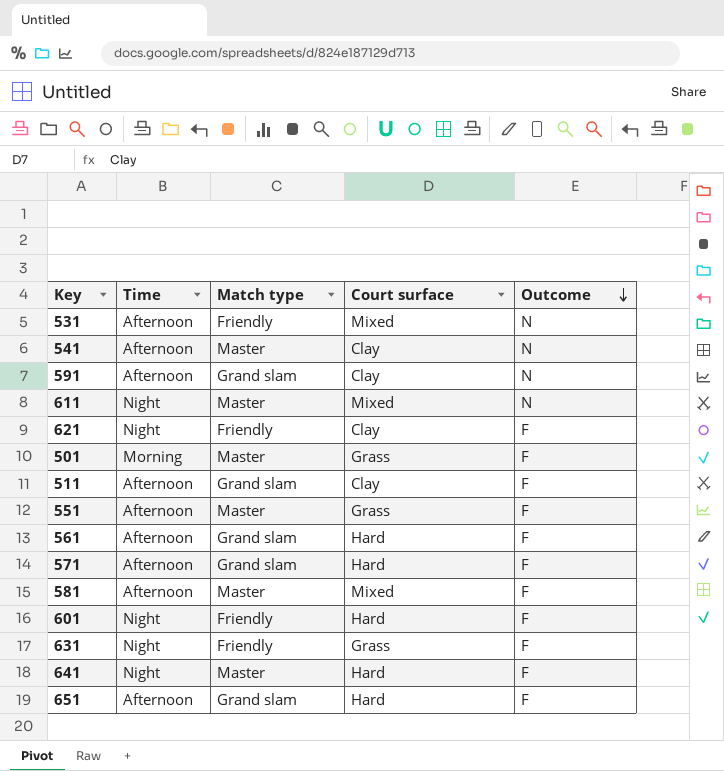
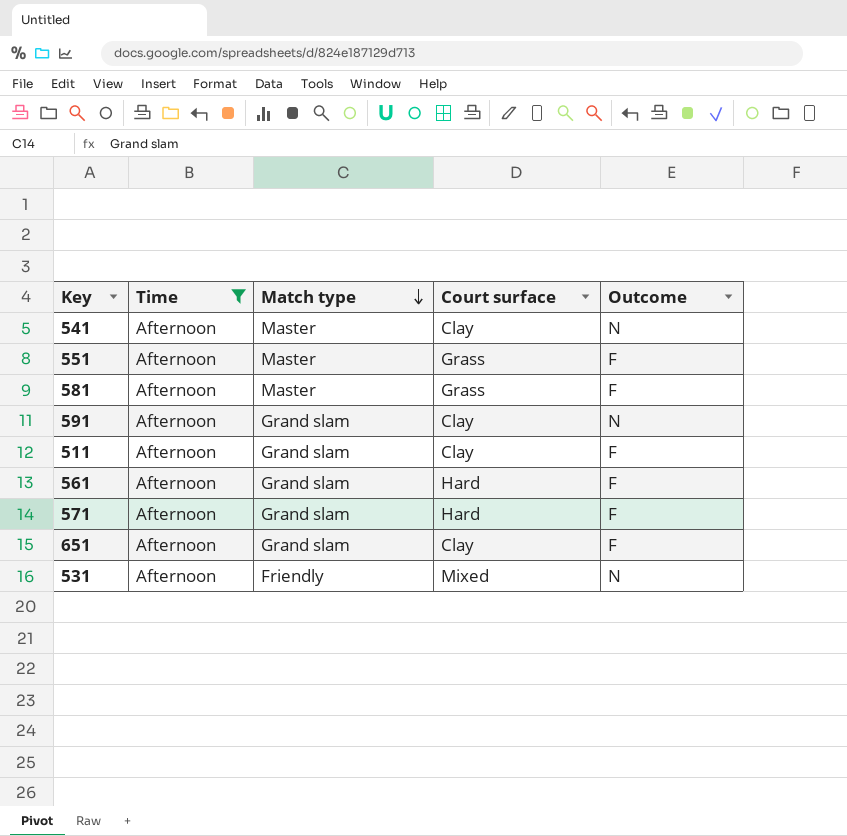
filter: none -> Time = Afternoon
row order: Outcome descending -> Match type descending
581 | Court surface: Mixed -> Grass
651 | Court surface: Hard -> Clay

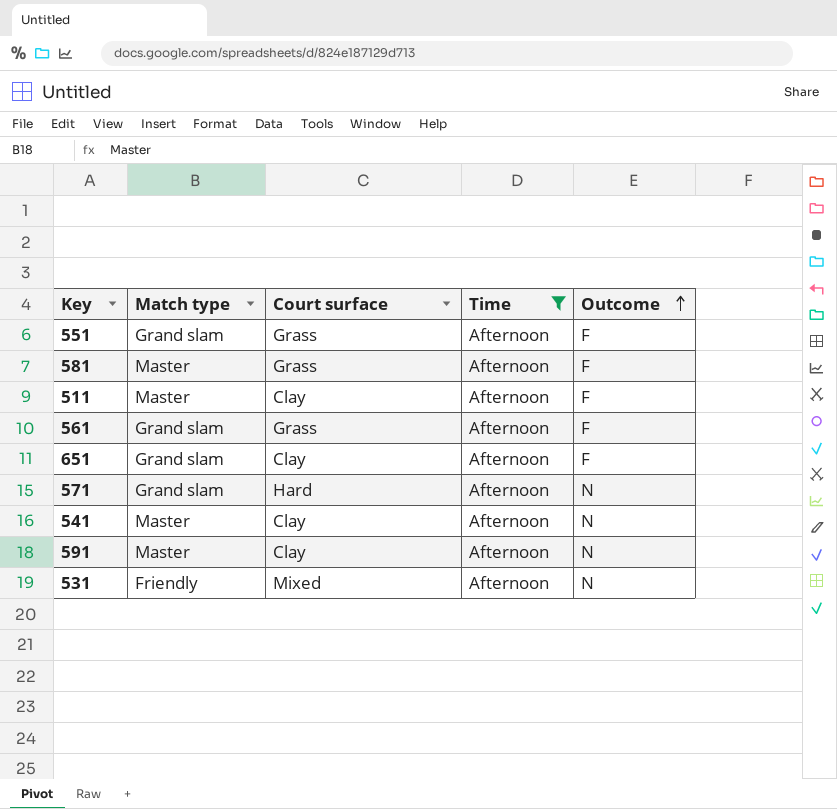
row order: Match type descending -> Outcome ascending
column Time | position: 2 -> 4
551 | Match type: Master -> Grand slam
511 | Match type: Grand slam -> Master
561 | Court surface: Hard -> Grass
571 | Outcome: F -> N
591 | Match type: Grand slam -> Master

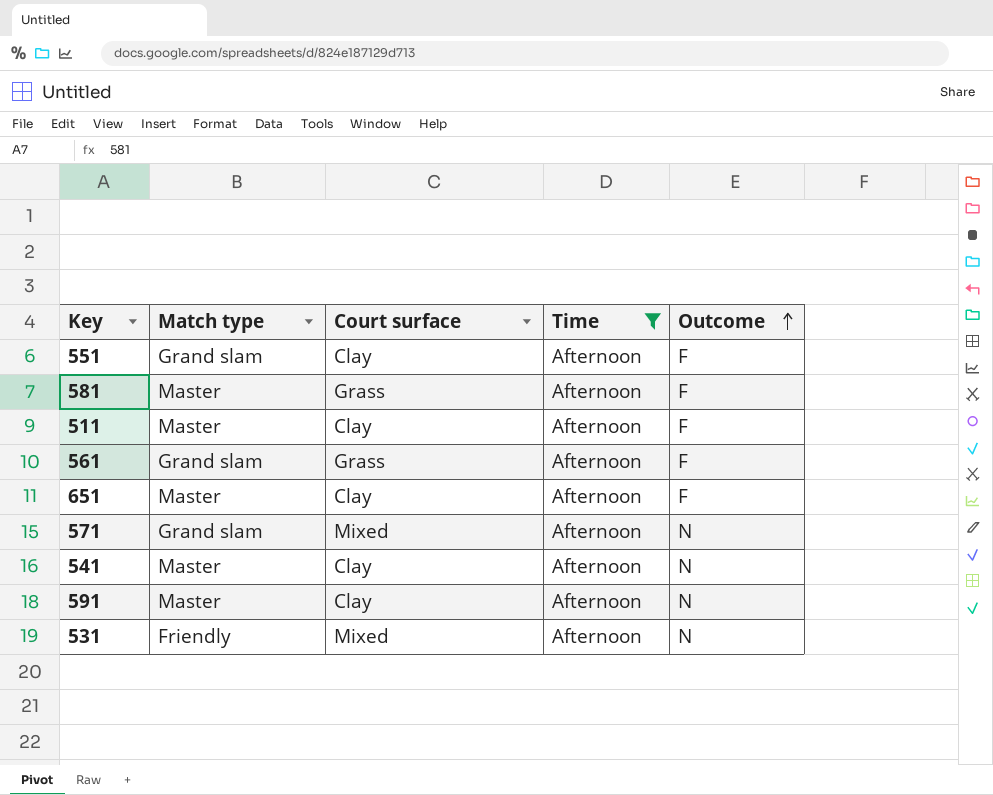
551 | Court surface: Grass -> Clay
651 | Match type: Grand slam -> Master
571 | Court surface: Hard -> Mixed

